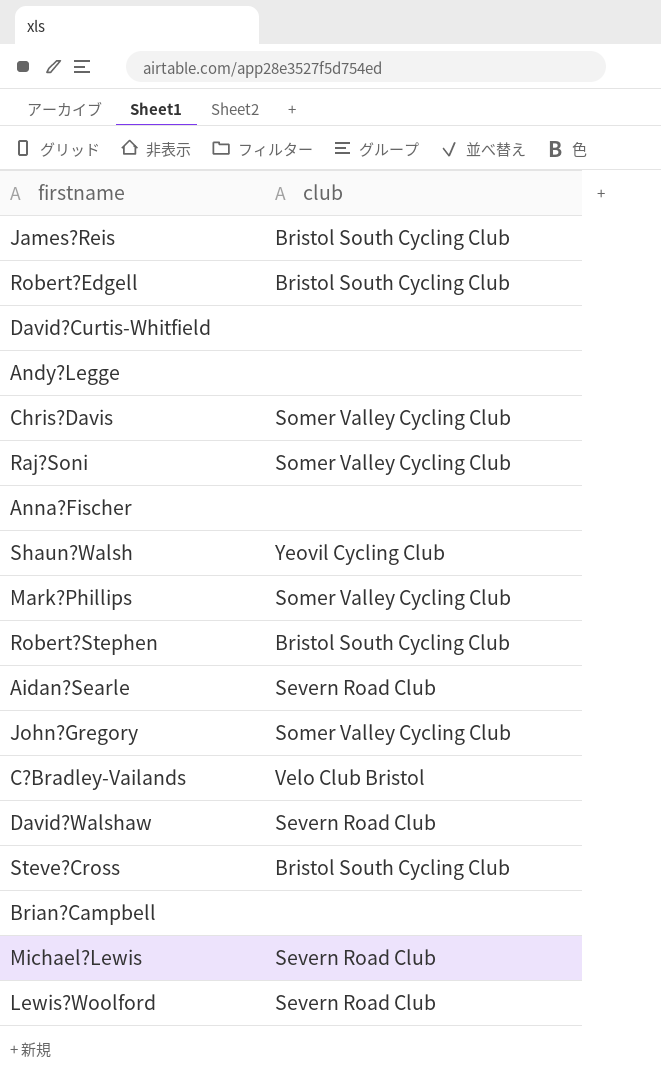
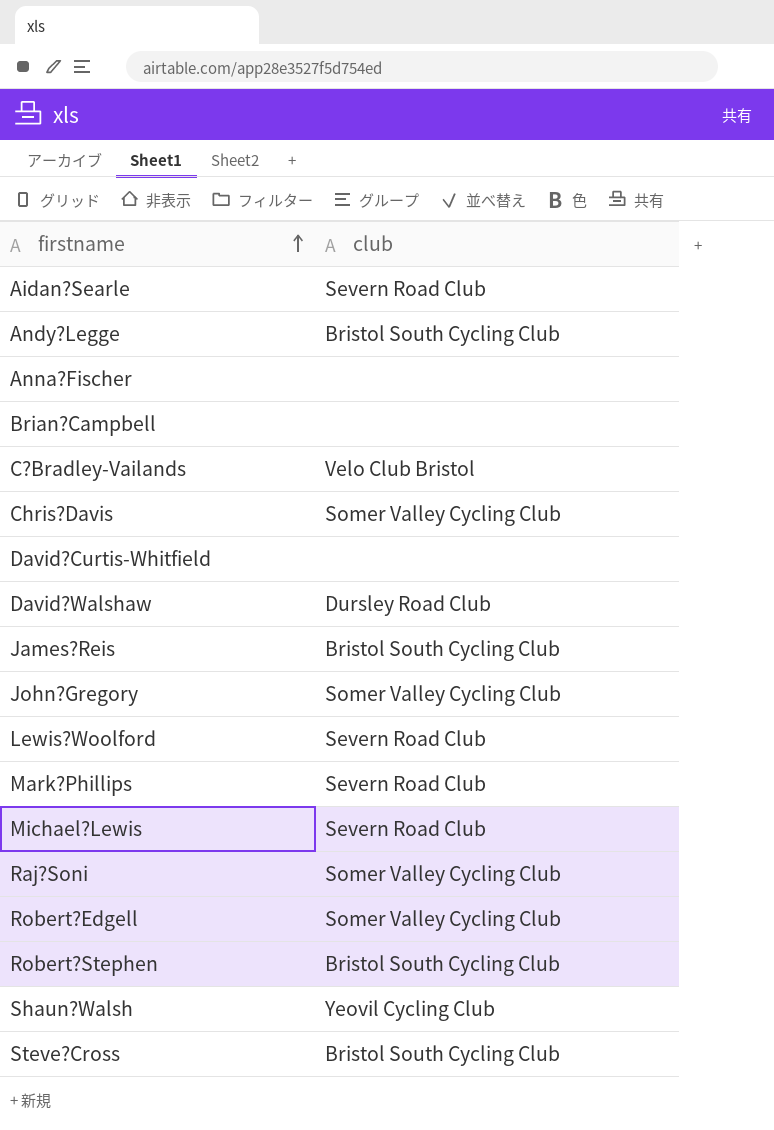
row order: none -> firstname ascending
Andy?Legge | club: none -> Bristol South Cycling Club
David?Walshaw | club: Severn Road Club -> Dursley Road Club
Mark?Phillips | club: Somer Valley Cycling Club -> Severn Road Club
Robert?Edgell | club: Bristol South Cycling Club -> Somer Valley Cycling Club

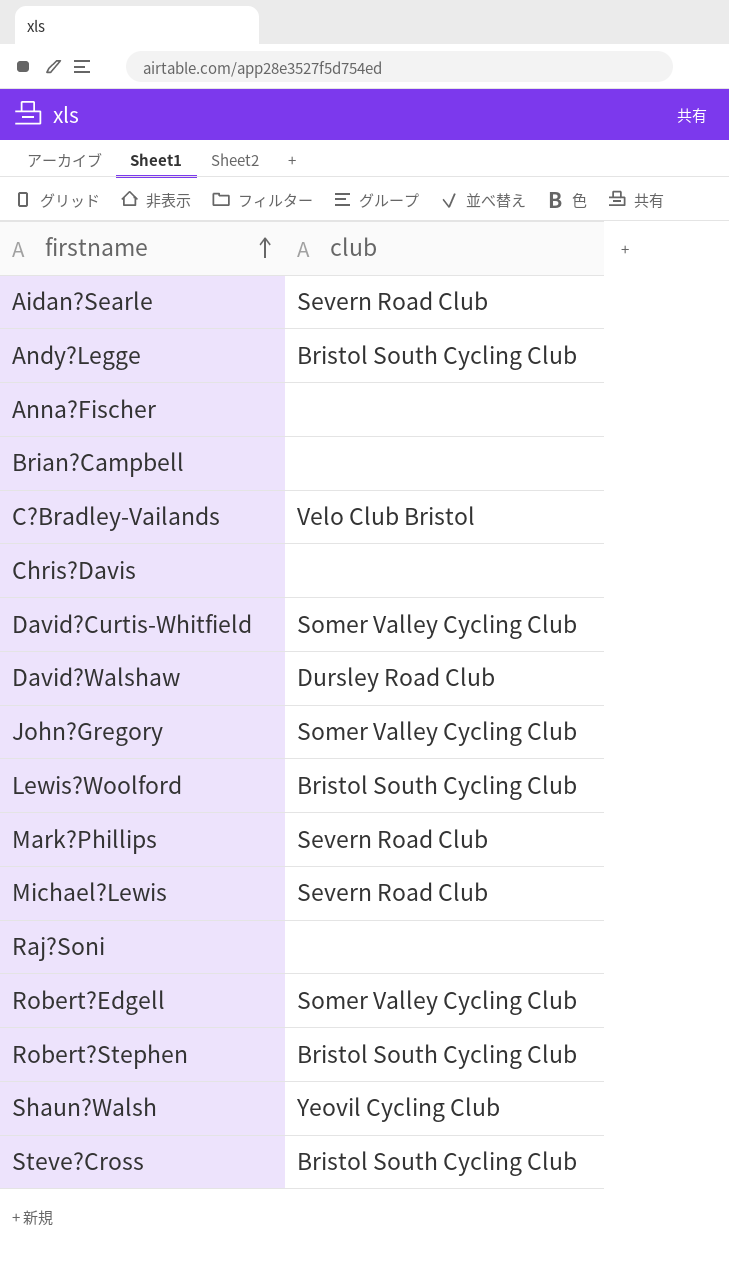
row James?Reis: Bristol South Cycling Club -> none
Chris?Davis | club: Somer Valley Cycling Club -> none
David?Curtis-Whitfield | club: none -> Somer Valley Cycling Club
Lewis?Woolford | club: Severn Road Club -> Bristol South Cycling Club
Raj?Soni | club: Somer Valley Cycling Club -> none

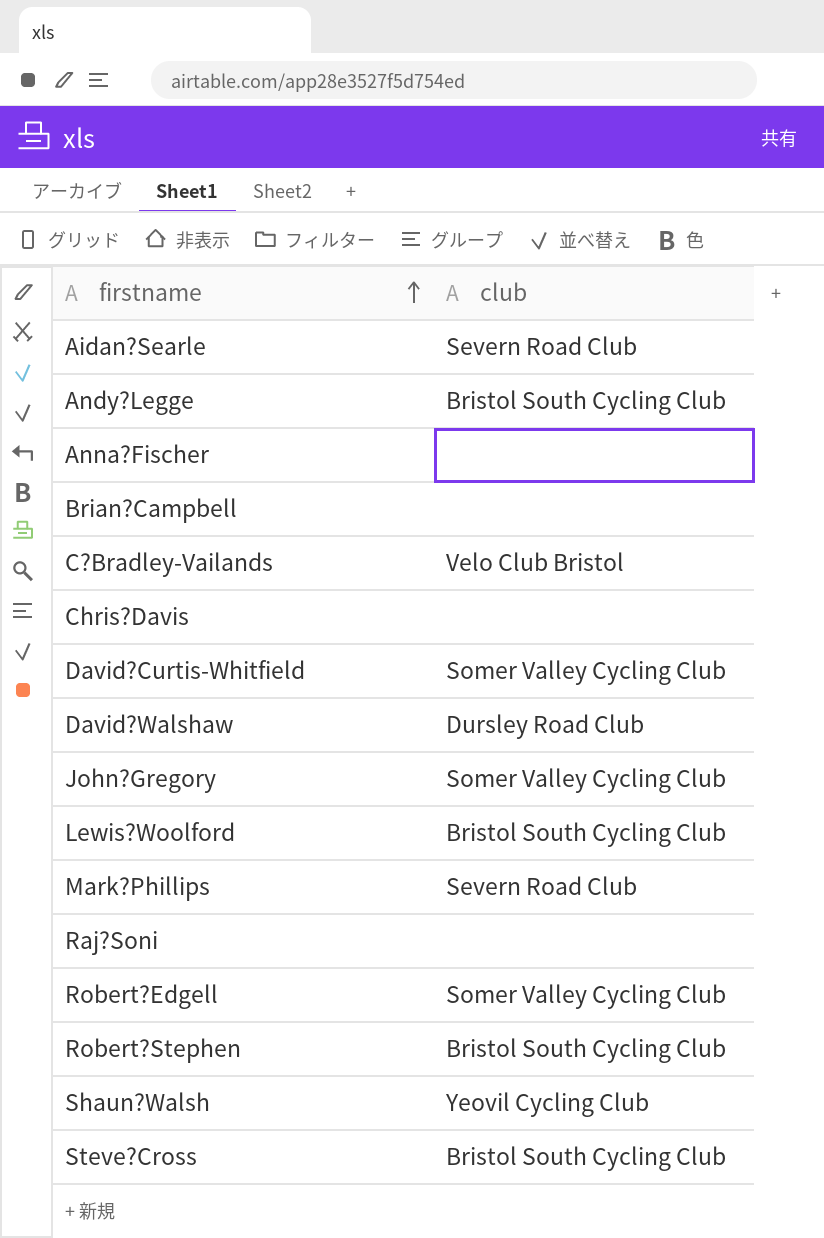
row Michael?Lewis: Severn Road Club -> none

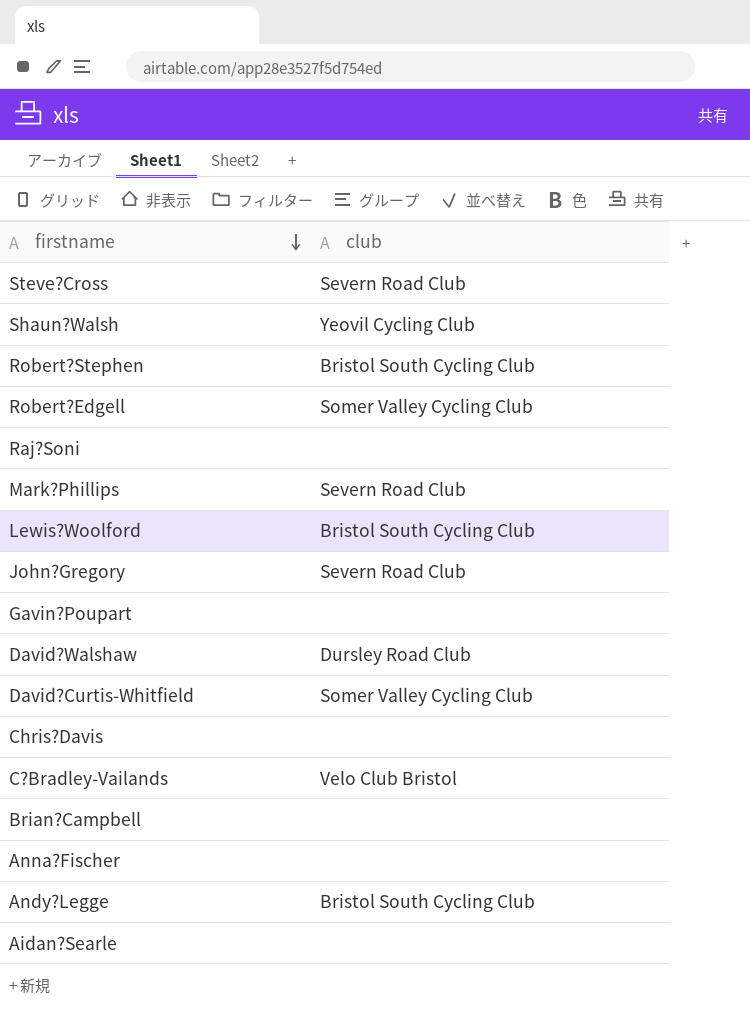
row order: firstname ascending -> firstname descending
Steve?Cross | club: Bristol South Cycling Club -> Severn Road Club
John?Gregory | club: Somer Valley Cycling Club -> Severn Road Club
row Gavin?Poupart: none -> none
Aidan?Searle | club: Severn Road Club -> none

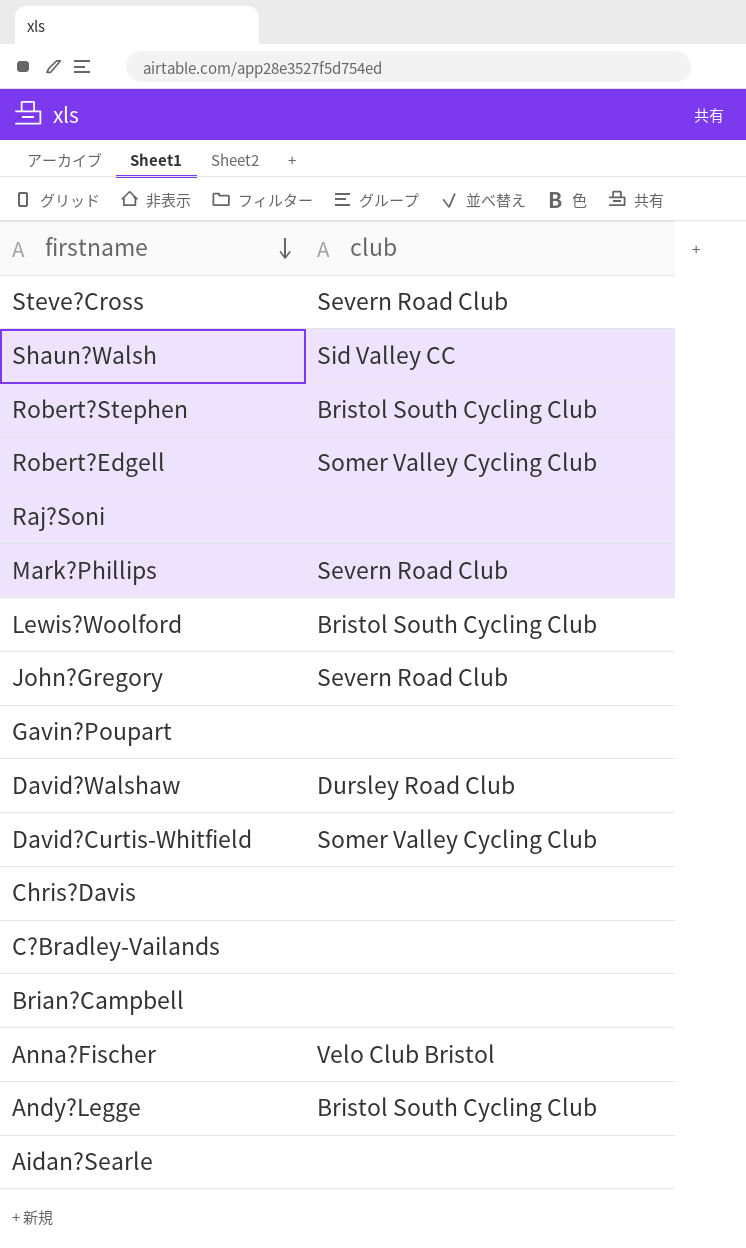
Shaun?Walsh | club: Yeovil Cycling Club -> Sid Valley CC
C?Bradley-Vailands | club: Velo Club Bristol -> none
Anna?Fischer | club: none -> Velo Club Bristol

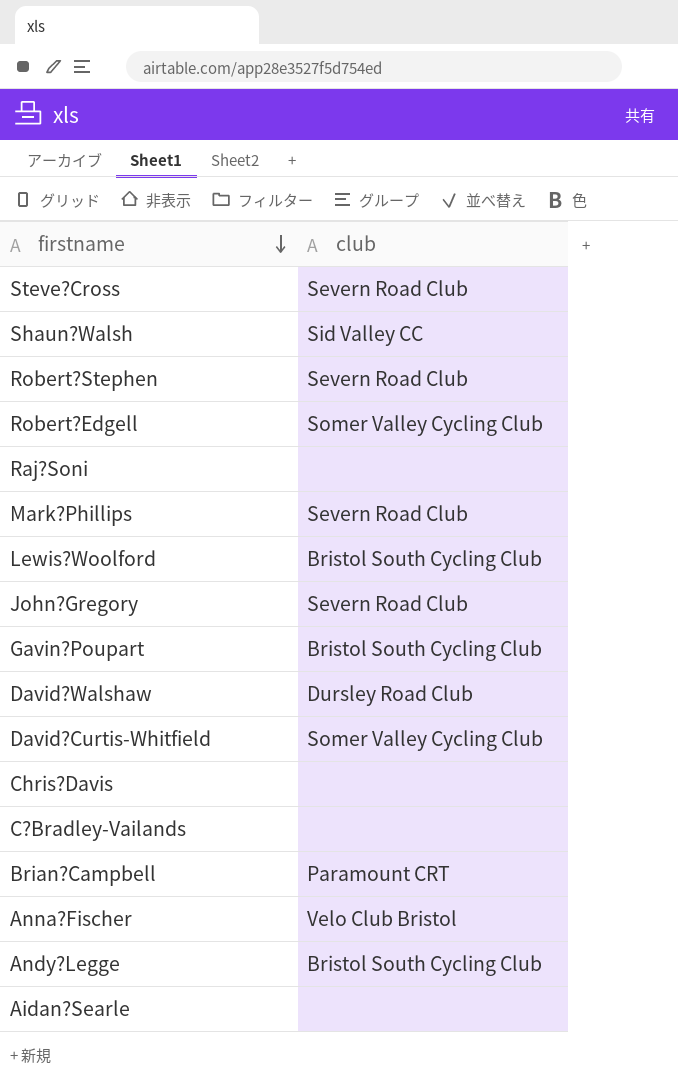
Robert?Stephen | club: Bristol South Cycling Club -> Severn Road Club
Gavin?Poupart | club: none -> Bristol South Cycling Club
Brian?Campbell | club: none -> Paramount CRT

